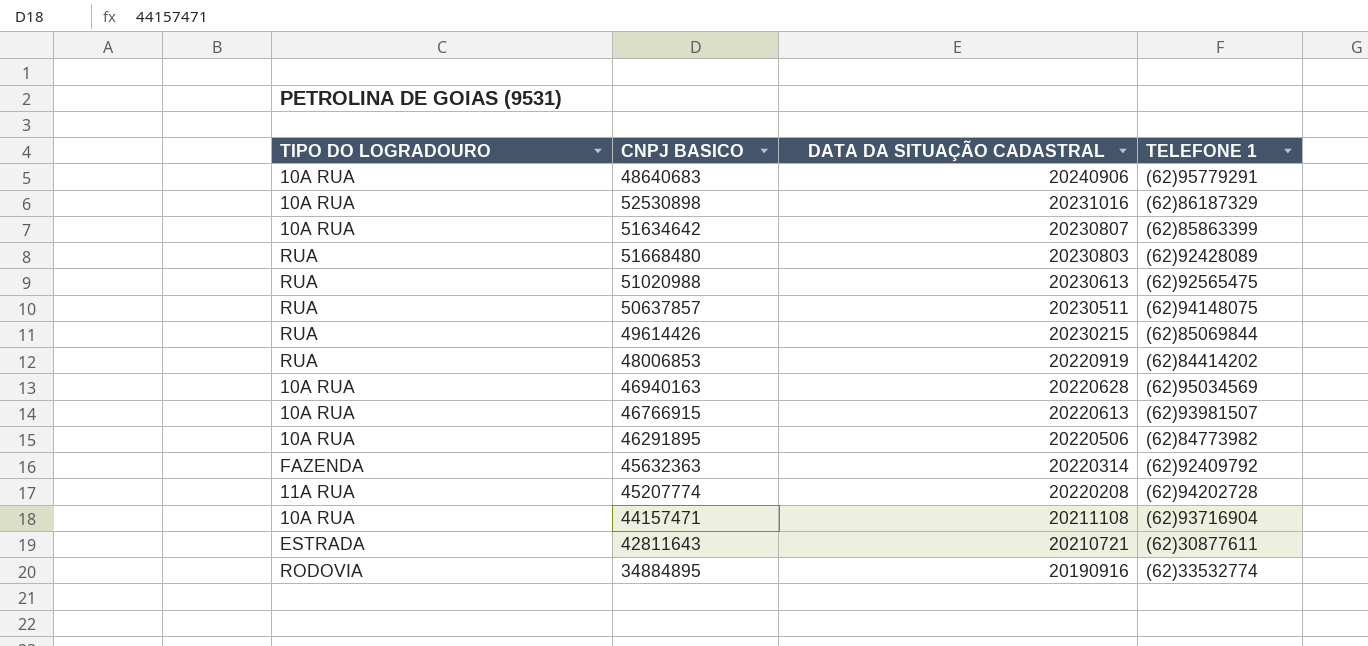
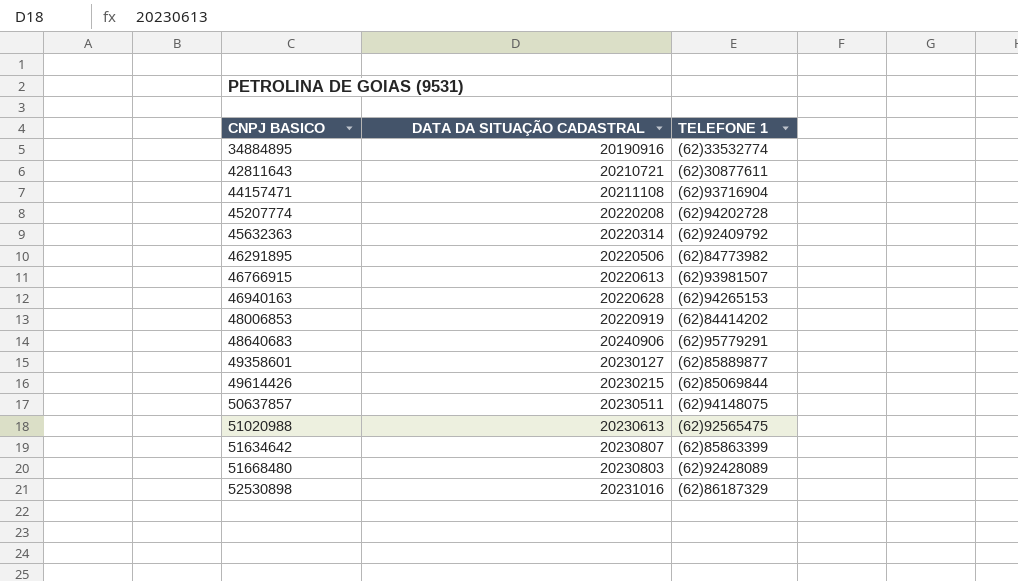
row order: DATA DA SITUAÇÃO CADASTRAL descending -> CNPJ BASICO ascending
column TIPO DO LOGRADOURO | position: 1 -> none
46940163 | TELEFONE 1: (62)95034569 -> (62)94265153
row 49358601: none -> 20230127 | (62)85889877

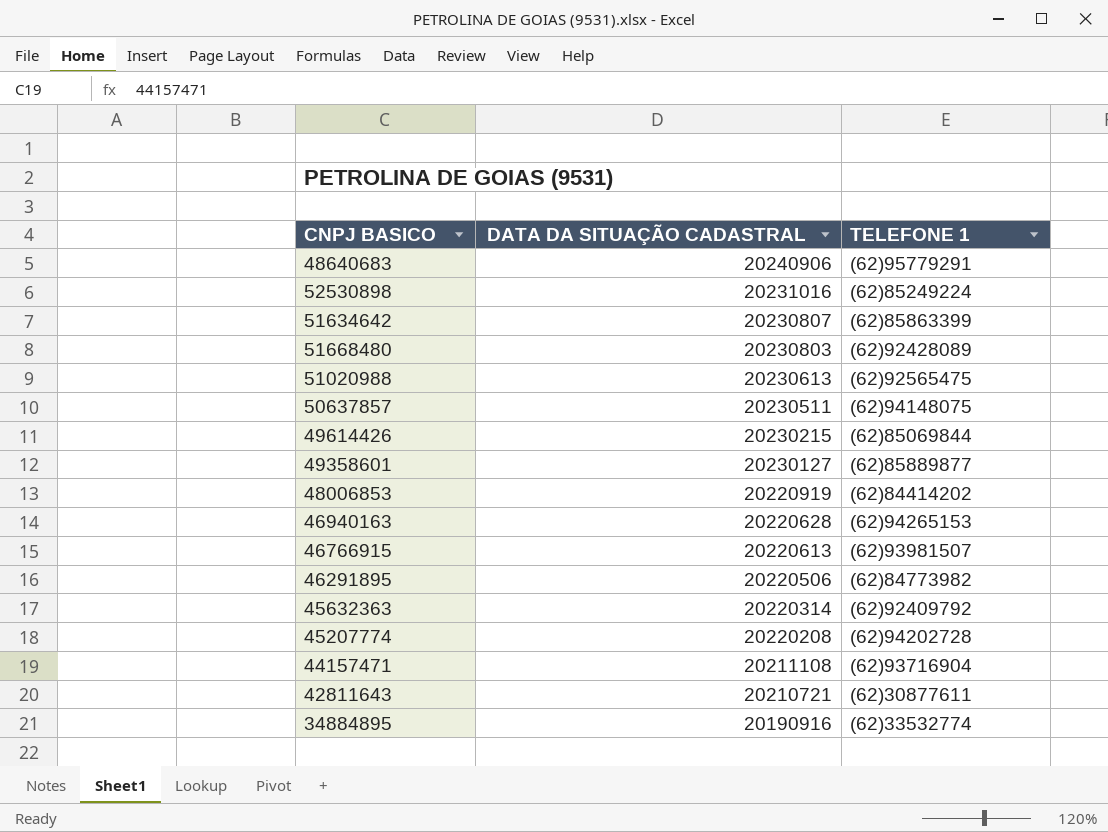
row order: CNPJ BASICO ascending -> DATA DA SITUAÇÃO CADASTRAL descending
52530898 | TELEFONE 1: (62)86187329 -> (62)85249224

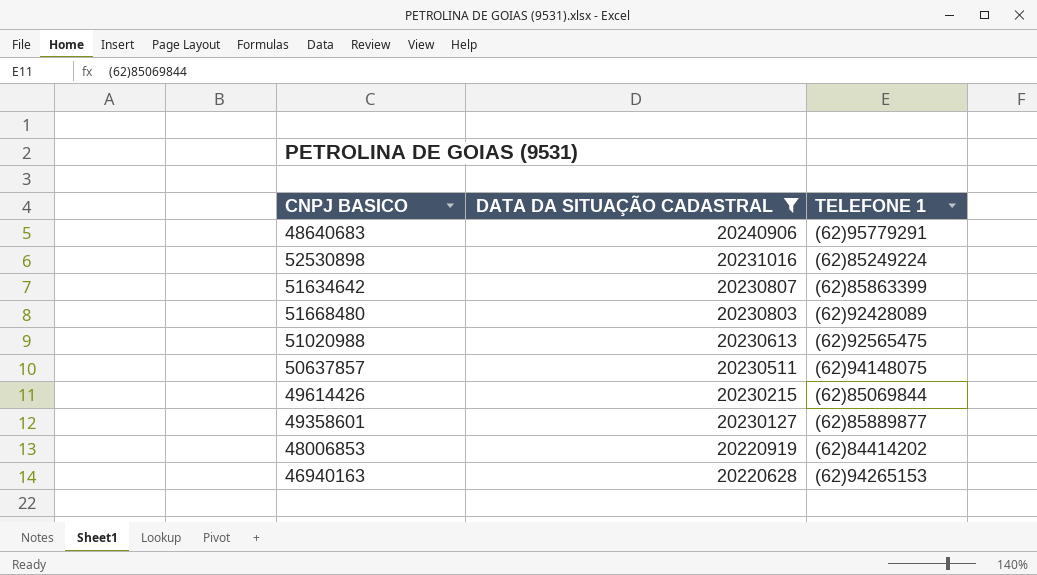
filter: none -> DATA DA SITUAÇÃO CADASTRAL >= 20220628

